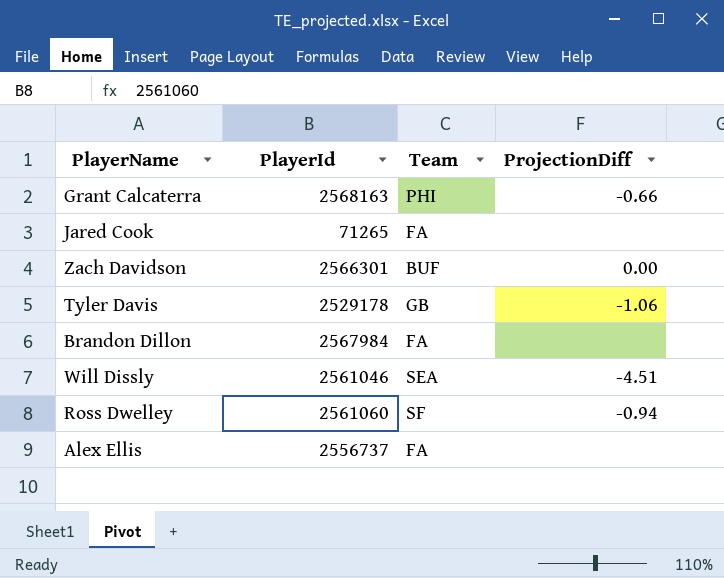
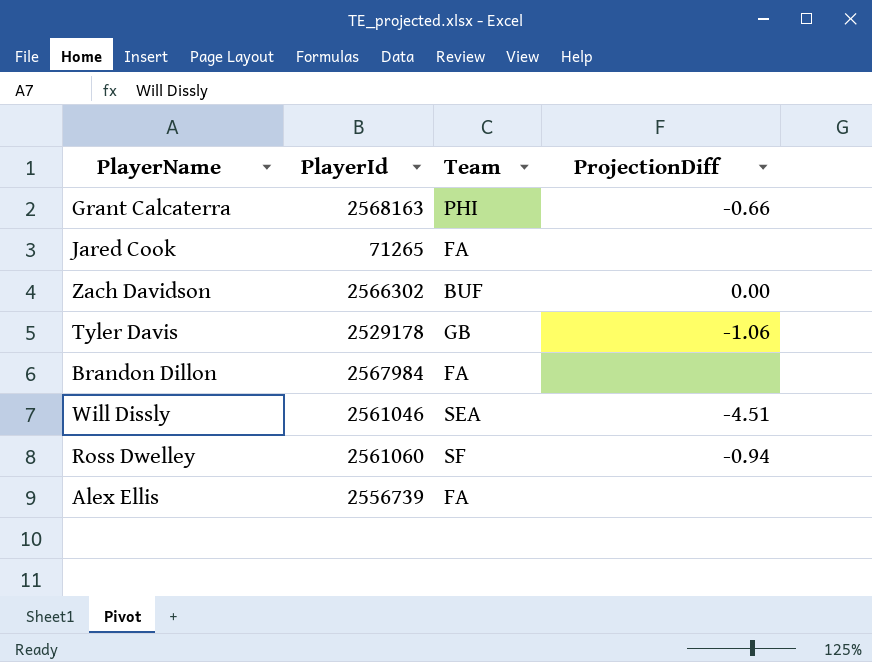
Zach Davidson | PlayerId: 2566301 -> 2566302
Alex Ellis | PlayerId: 2556737 -> 2556739

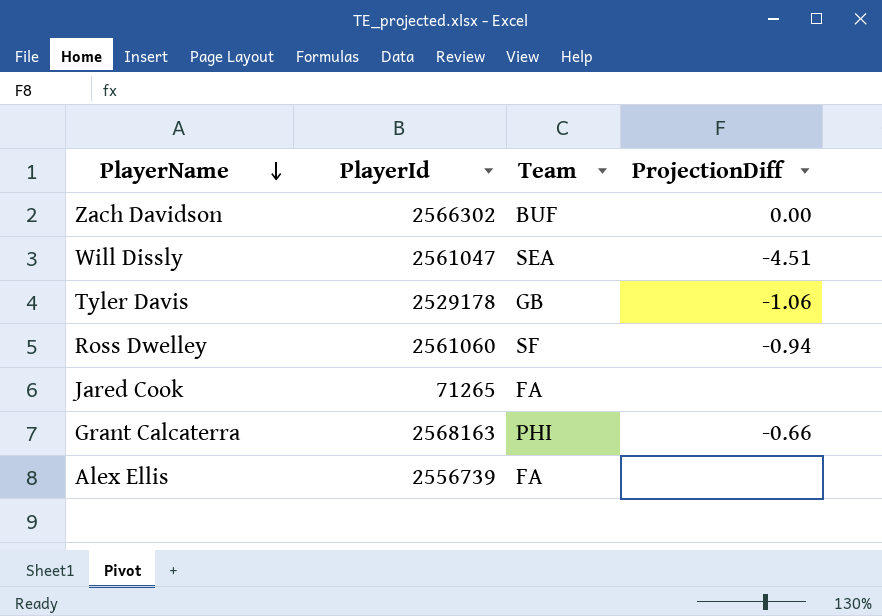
row order: none -> PlayerName descending
row Brandon Dillon: 2567984 | FA | none -> none
Will Dissly | PlayerId: 2561046 -> 2561047

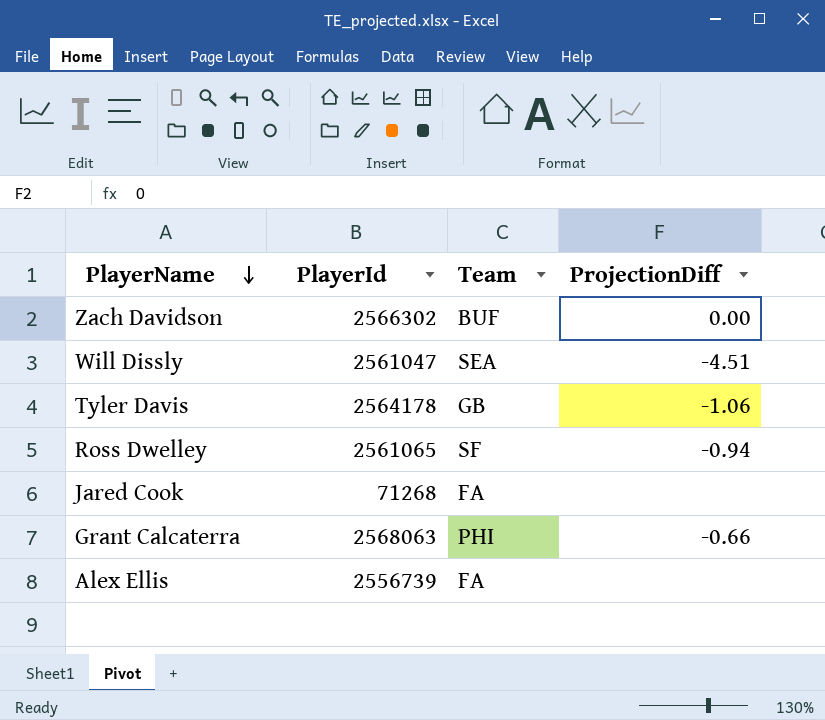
Tyler Davis | PlayerId: 2529178 -> 2564178
Ross Dwelley | PlayerId: 2561060 -> 2561065
Jared Cook | PlayerId: 71265 -> 71268
Grant Calcaterra | PlayerId: 2568163 -> 2568063

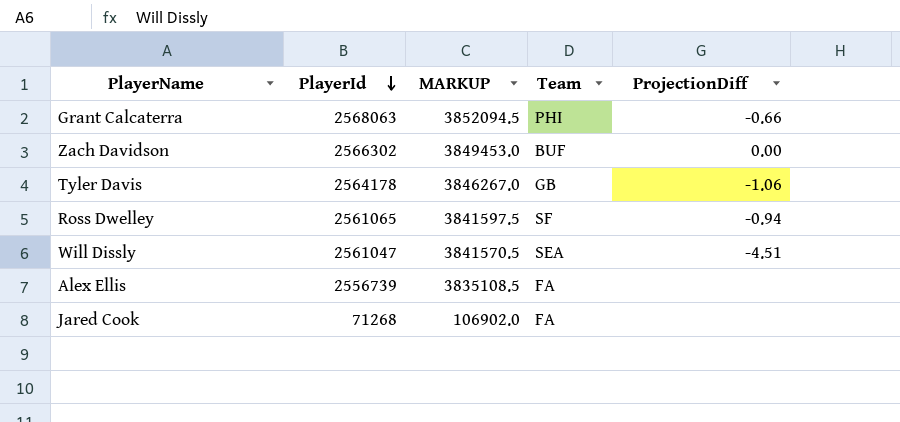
row order: PlayerName descending -> PlayerId descending
column MARKUP | formula: none -> [PlayerId] * 1.5

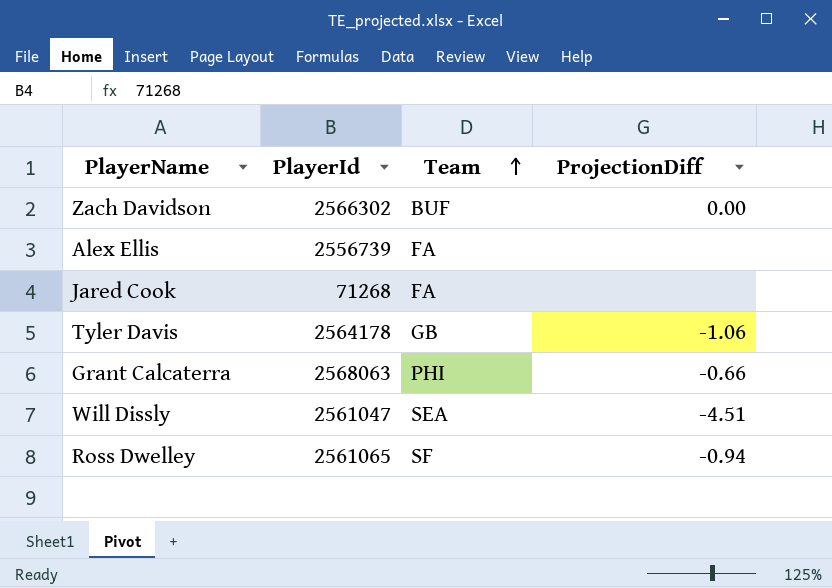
row order: PlayerId descending -> Team ascending
column MARKUP | formula: [PlayerId] * 1.5 -> none

